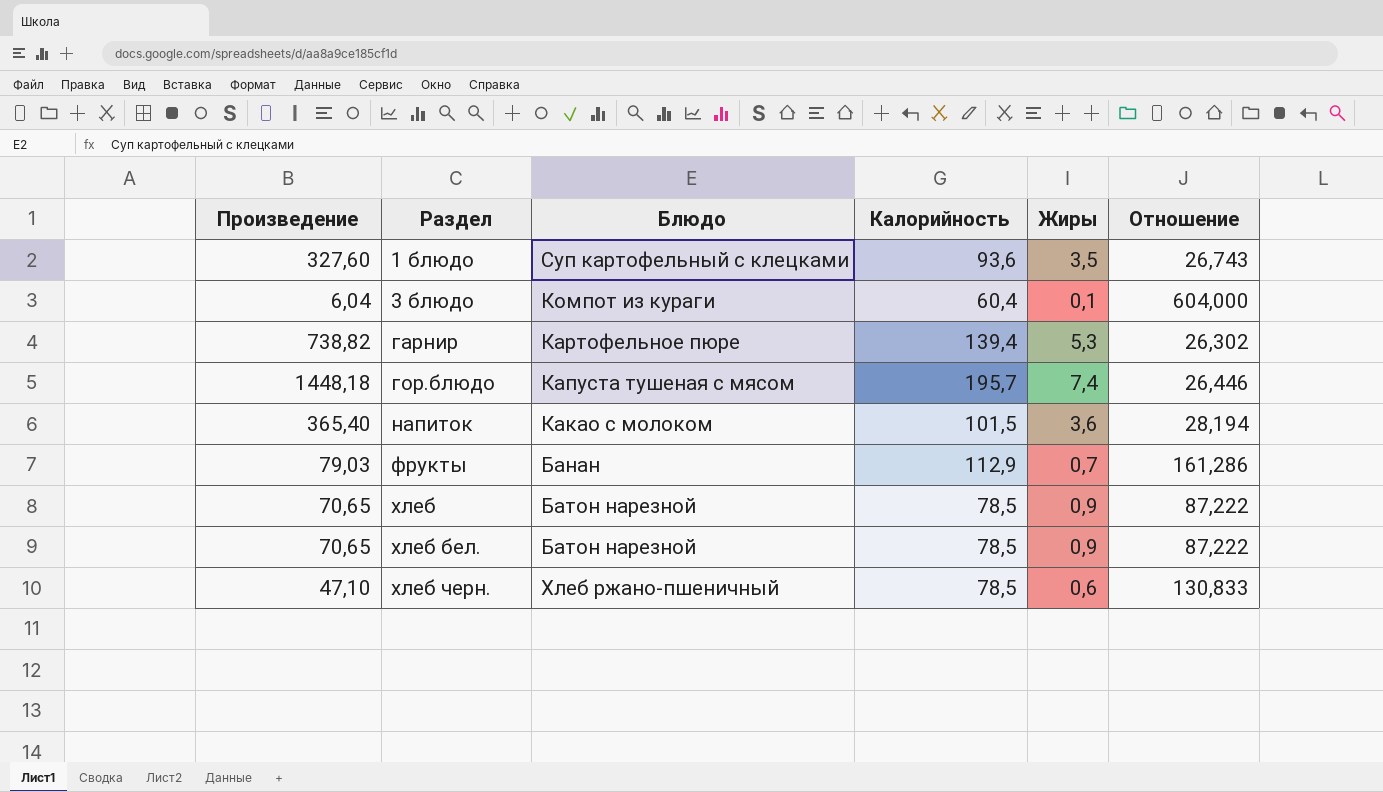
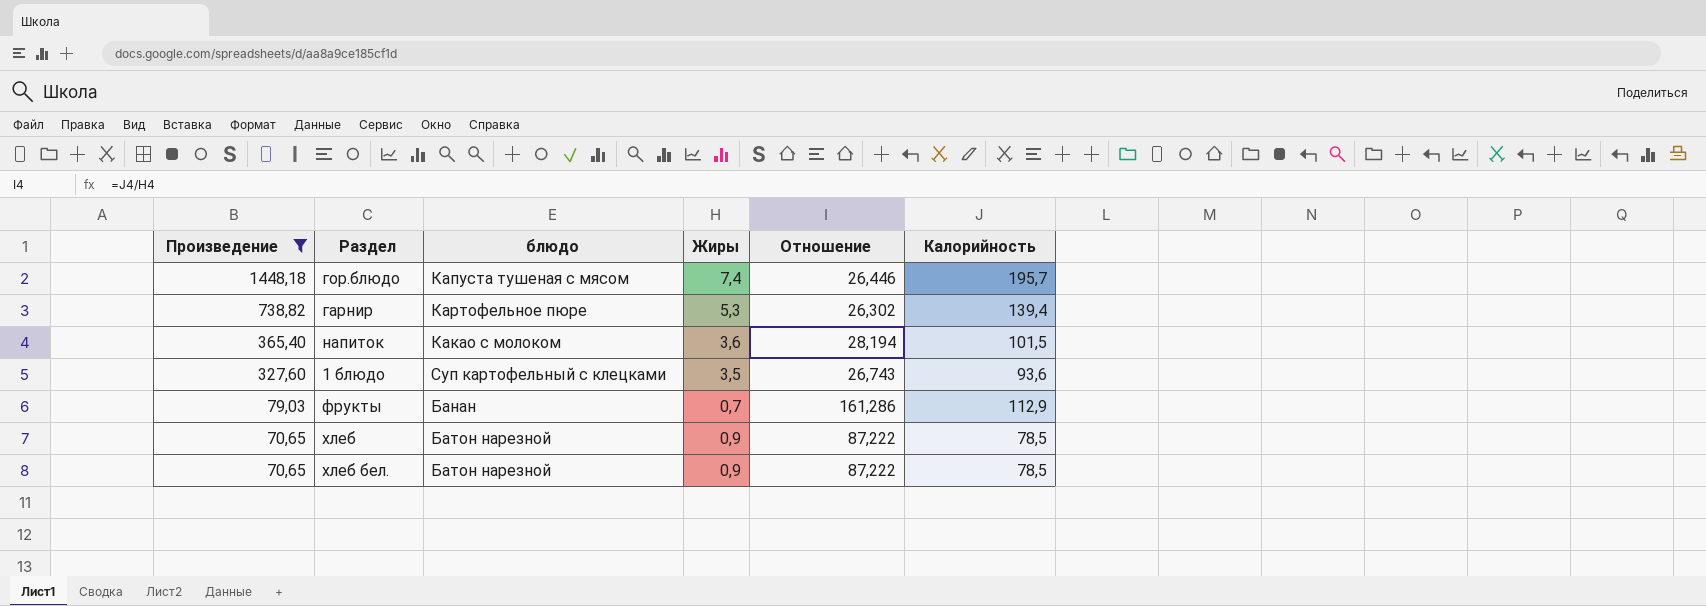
filter: none -> Произведение >= 70,65
row order: Раздел ascending -> Произведение descending
column name: Блюдо -> блюдо
column Калорийность | position: 4 -> 6

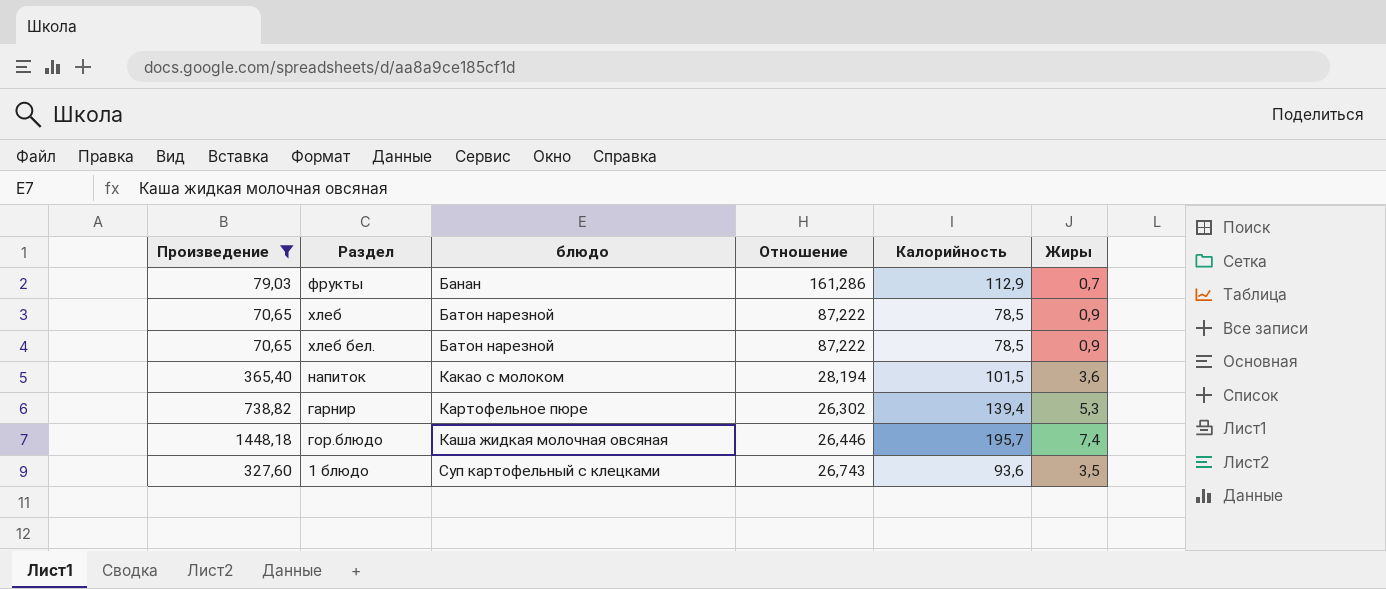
row order: Произведение descending -> блюдо ascending
column Жиры | position: 4 -> 6
гор.блюдо | блюдо: Капуста тушеная с мясом -> Каша жидкая молочная овсяная

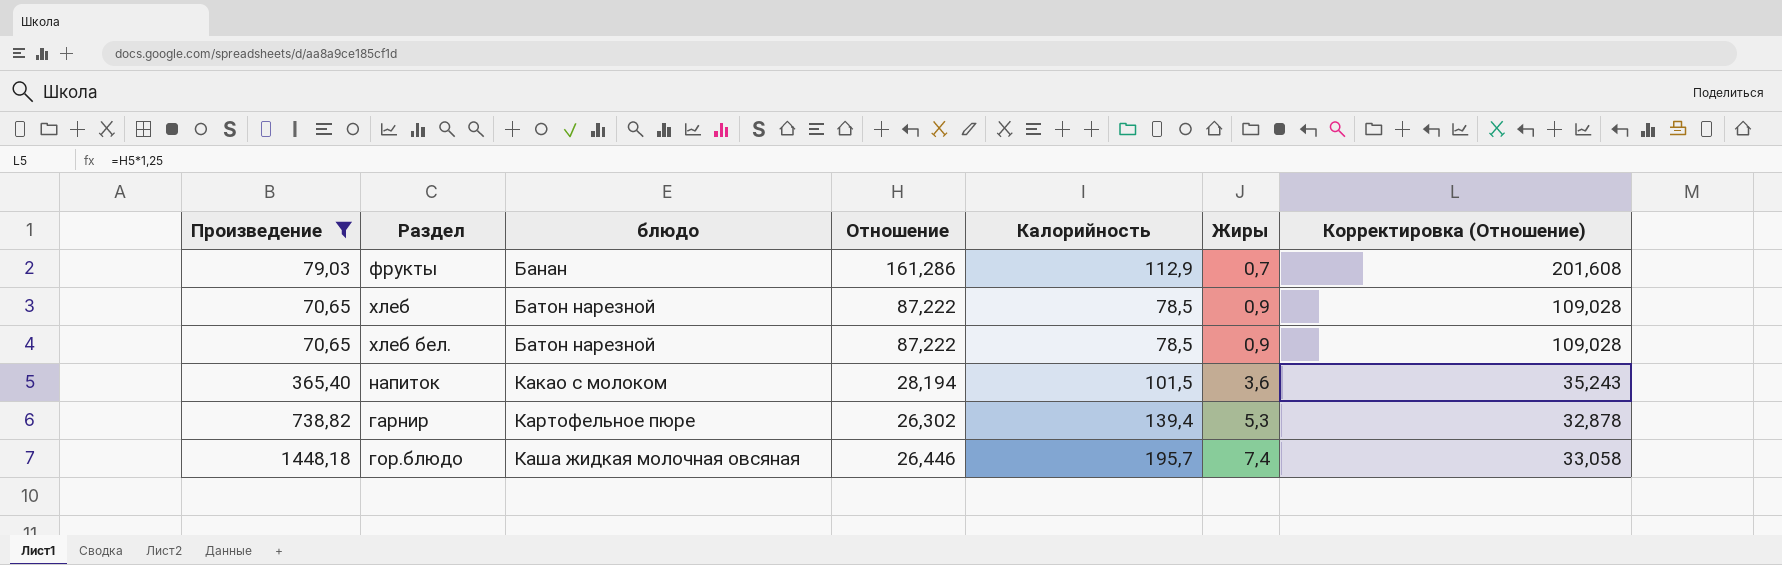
column Корректировка (Отношение) | formula: none -> [Отношение] * 1,25
row 1 блюдо: 327,60 | Суп картофельный с клецками | 26,743 | 93,6 | 3,5 -> none

